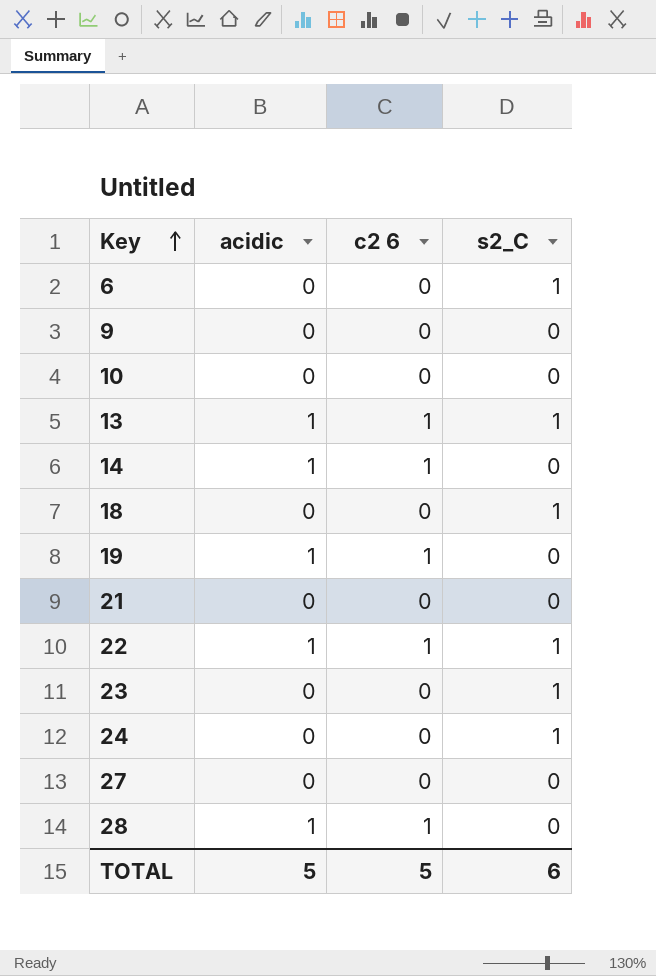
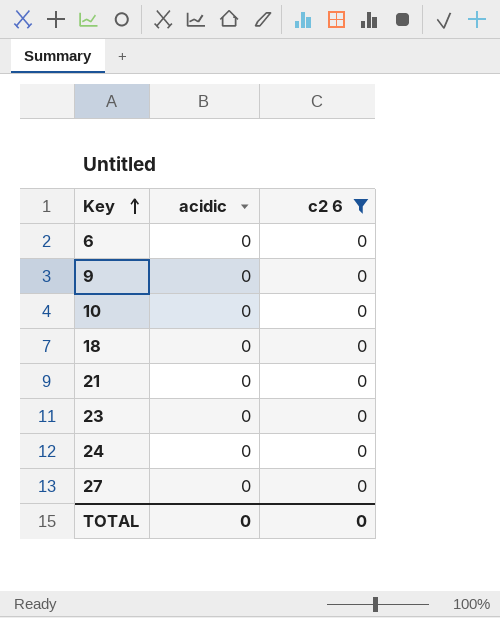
filter: none -> c2 6 = 0
column s2_C | position: 4 -> none
TOTAL | acidic: 5 -> 0
TOTAL | c2 6: 5 -> 0

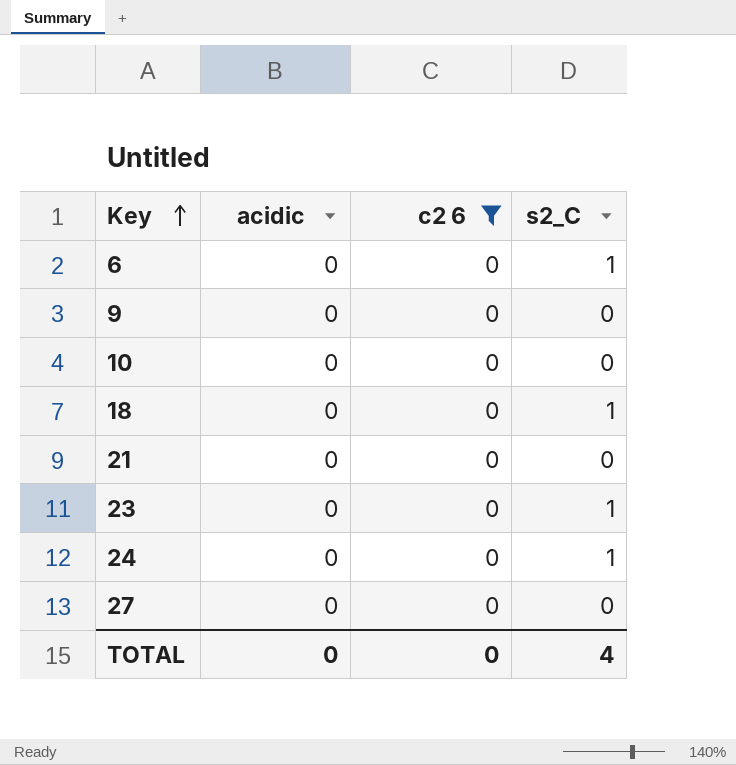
column s2_C | position: none -> 4

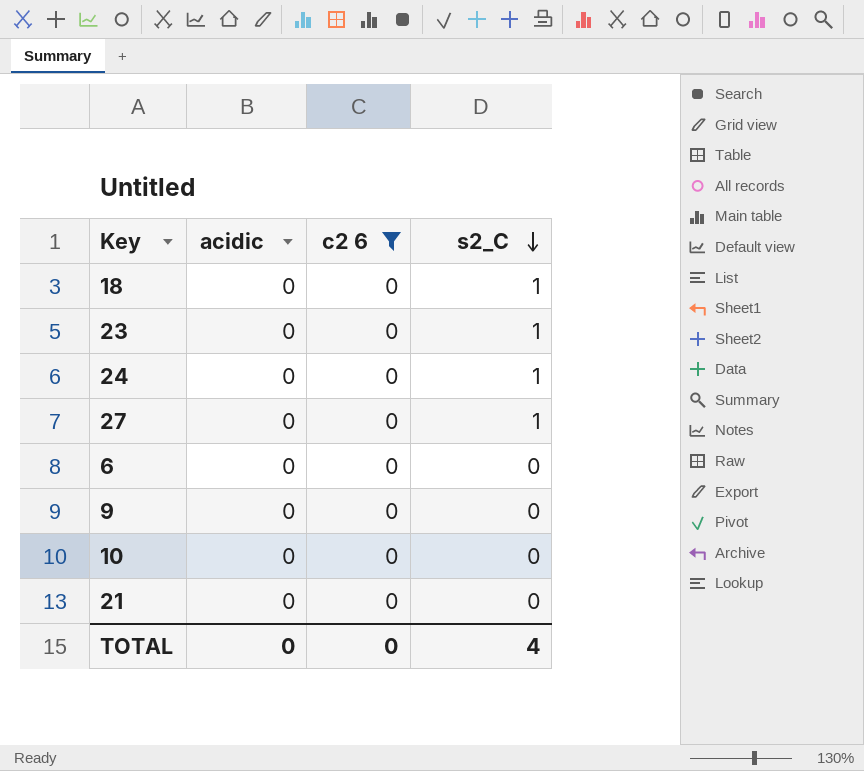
row order: Key ascending -> s2_C descending
27 | s2_C: 0 -> 1
6 | s2_C: 1 -> 0

